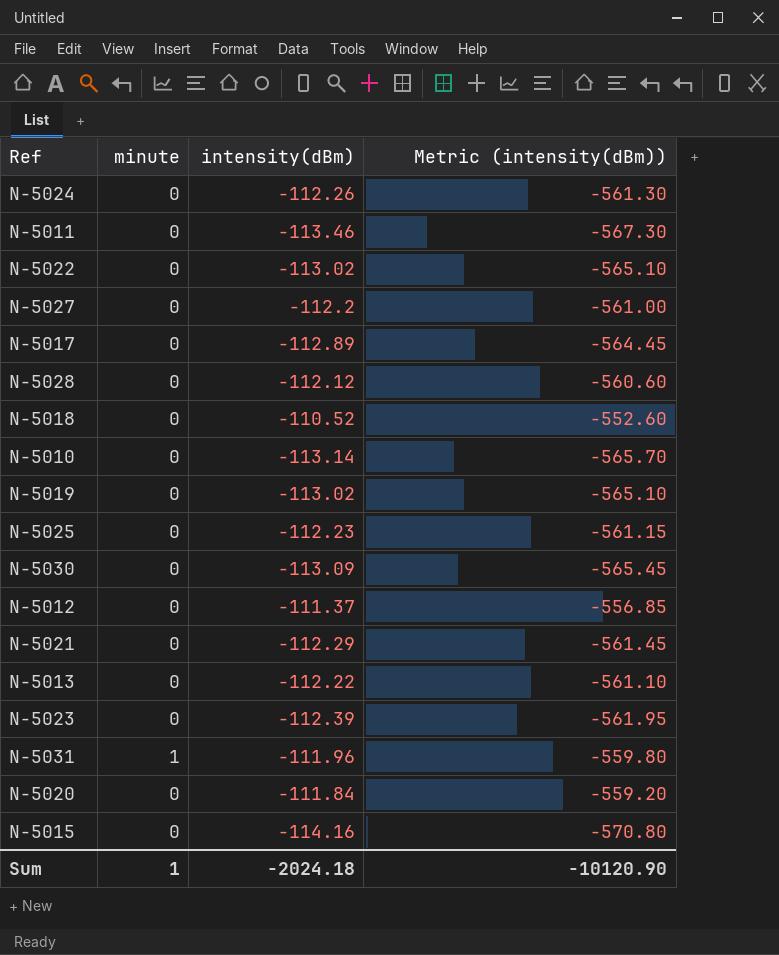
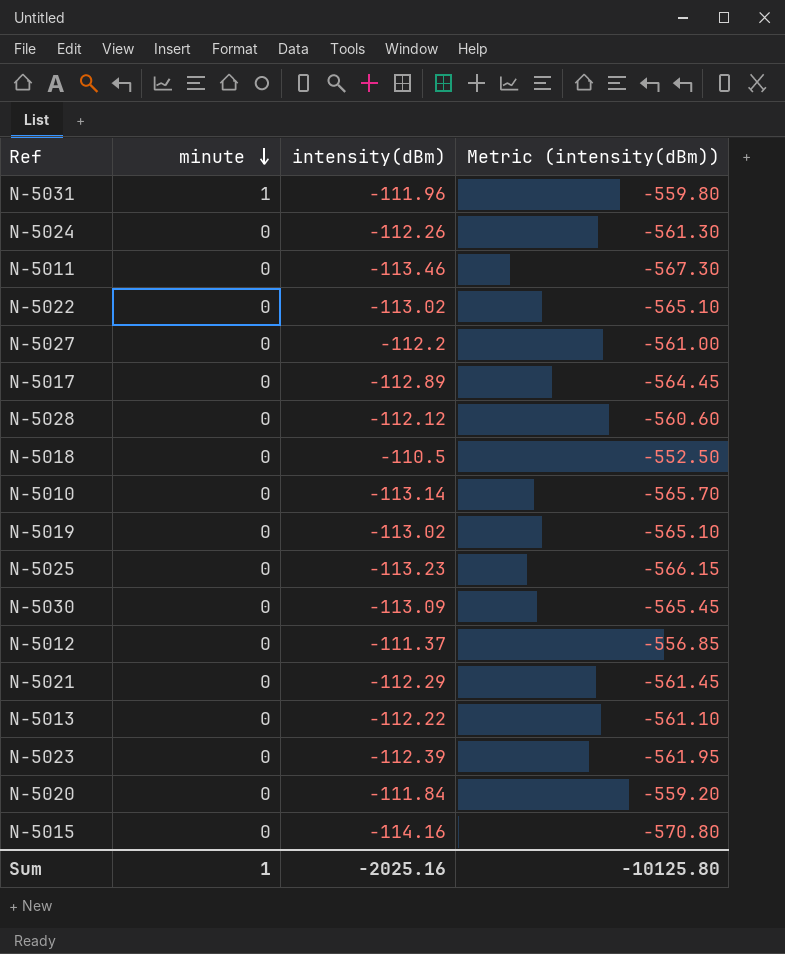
row order: none -> minute descending
N-5018 | intensity(dBm): -110.52 -> -110.5
N-5018 | Metric (intensity(dBm)): -552.60 -> -552.50
N-5025 | intensity(dBm): -112.23 -> -113.23
N-5025 | Metric (intensity(dBm)): -561.15 -> -566.15
Sum | intensity(dBm): -2024.18 -> -2025.16
Sum | Metric (intensity(dBm)): -10120.90 -> -10125.80

